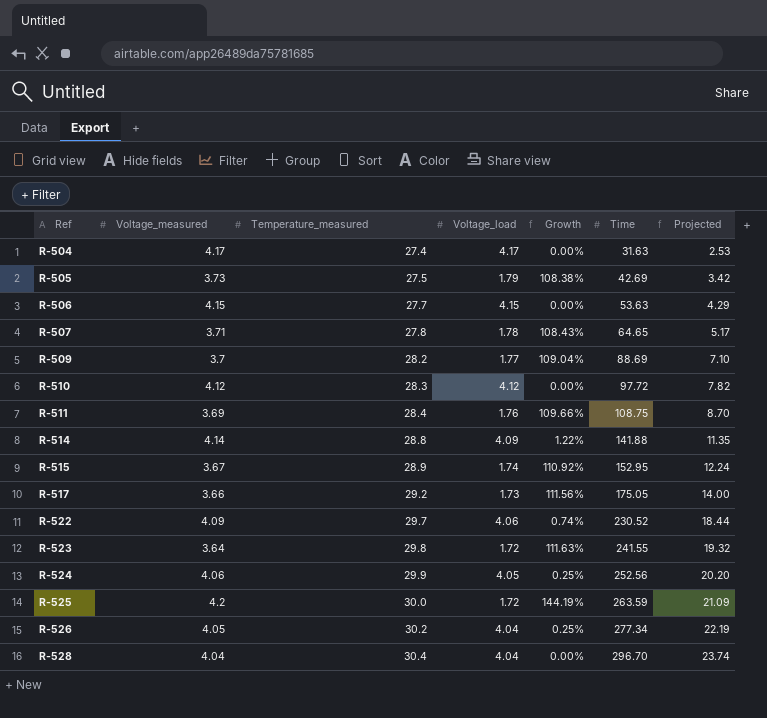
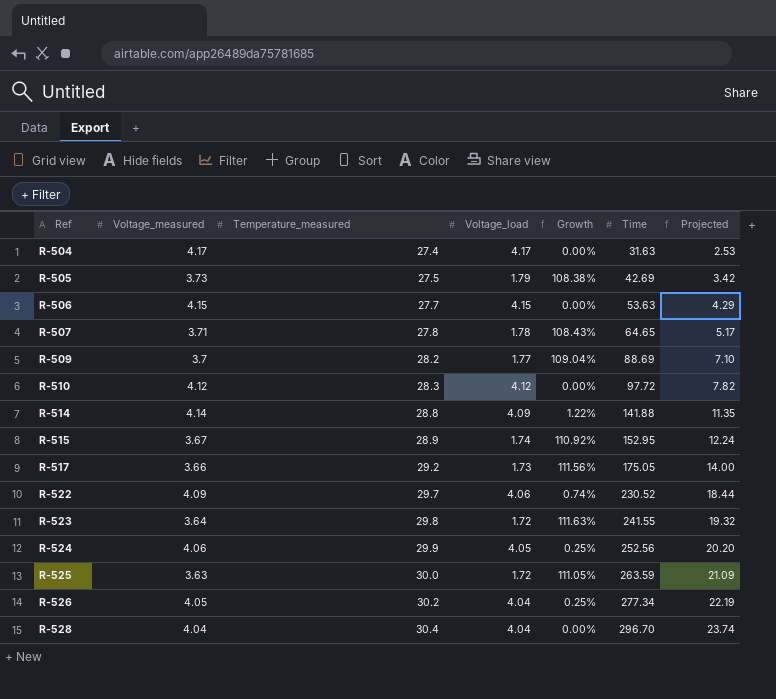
row R-511: 3.69 | 28.4 | 1.76 | 109.66% | 108.75 | 8.70 -> none
R-525 | Voltage_measured: 4.2 -> 3.63
R-525 | Growth: 144.19% -> 111.05%

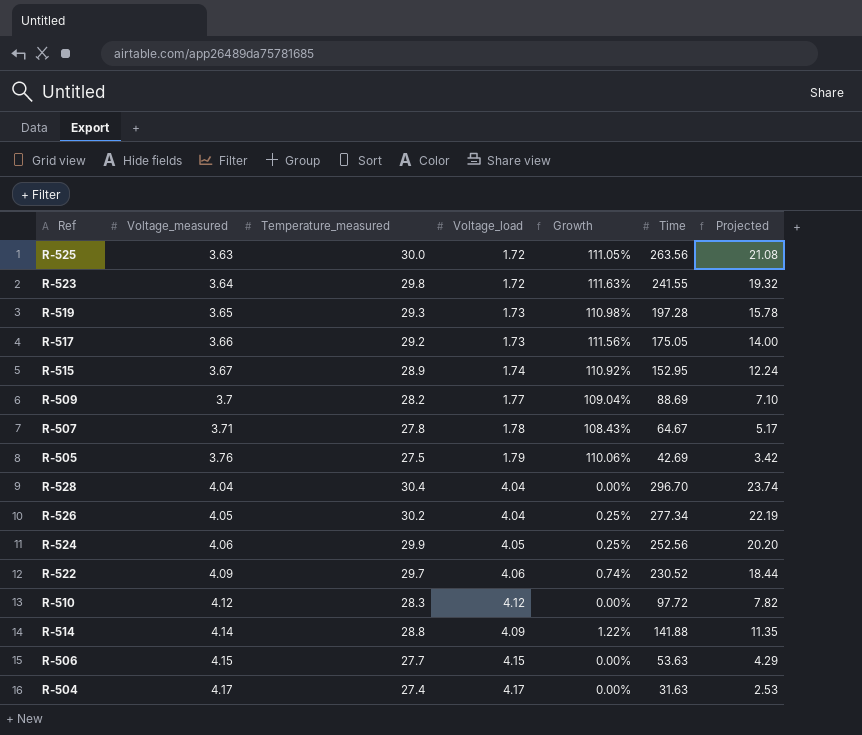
row order: Ref ascending -> Voltage_measured ascending
R-525 | Time: 263.59 -> 263.56
R-525 | Projected: 21.09 -> 21.08
row R-519: none -> 3.65 | 29.3 | 1.73 | 110.98% | 197.28 | 15.78
R-507 | Time: 64.65 -> 64.67
R-505 | Voltage_measured: 3.73 -> 3.76
R-505 | Growth: 108.38% -> 110.06%

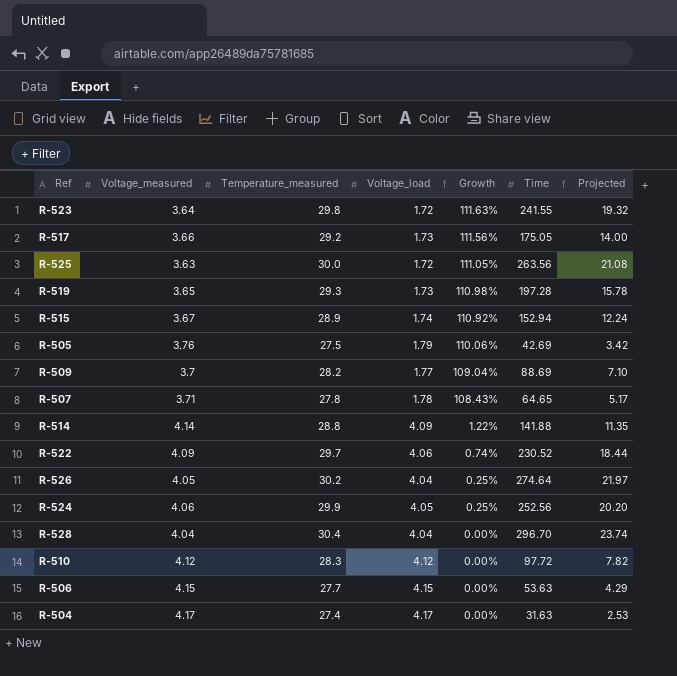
row order: Voltage_measured ascending -> Growth descending
R-515 | Time: 152.95 -> 152.94
R-507 | Time: 64.67 -> 64.65
R-526 | Time: 277.34 -> 274.64
R-526 | Projected: 22.19 -> 21.97

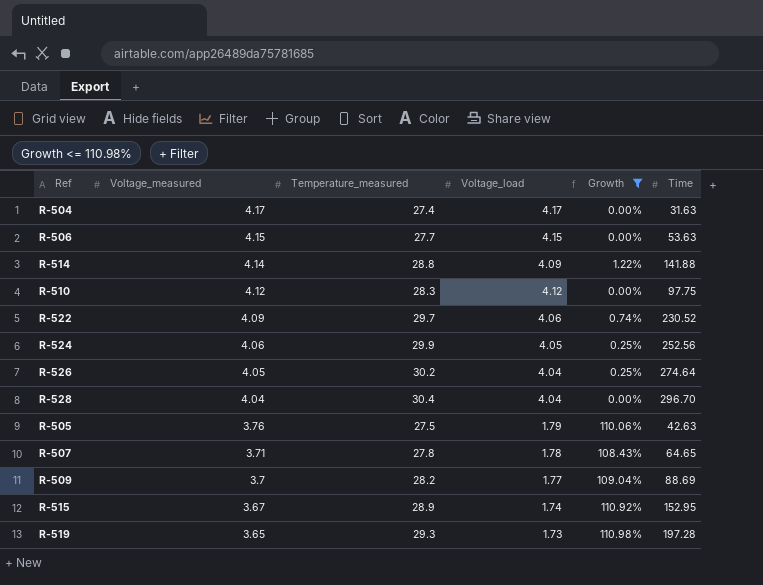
filter: none -> Growth <= 110.98%
row order: Growth descending -> Voltage_measured descending
column Projected | formula: [Time] * 0.08 -> none
R-510 | Time: 97.72 -> 97.75
R-505 | Time: 42.69 -> 42.63
R-515 | Time: 152.94 -> 152.95

